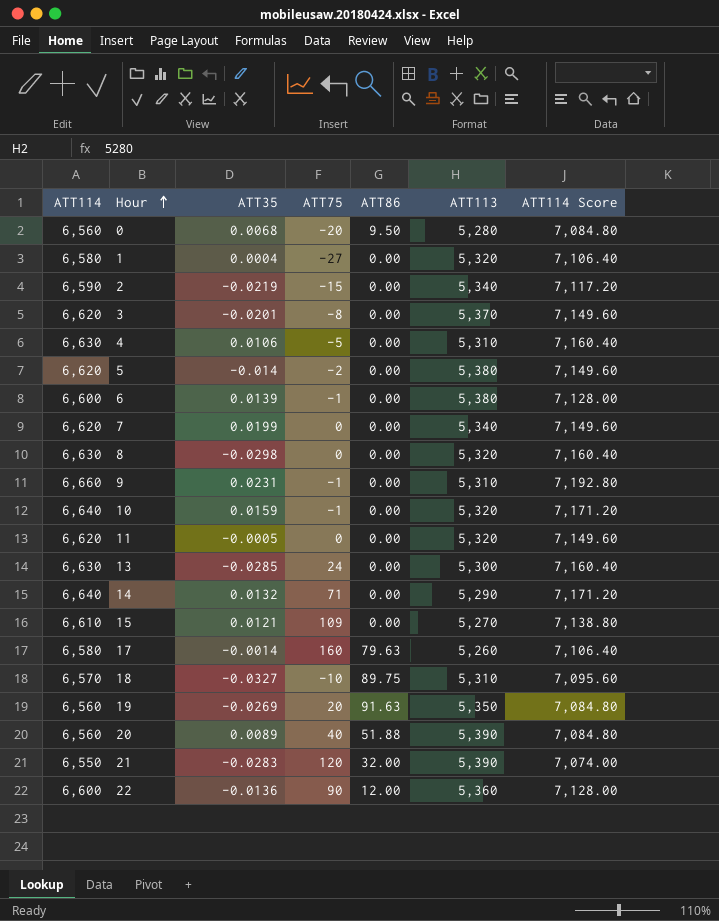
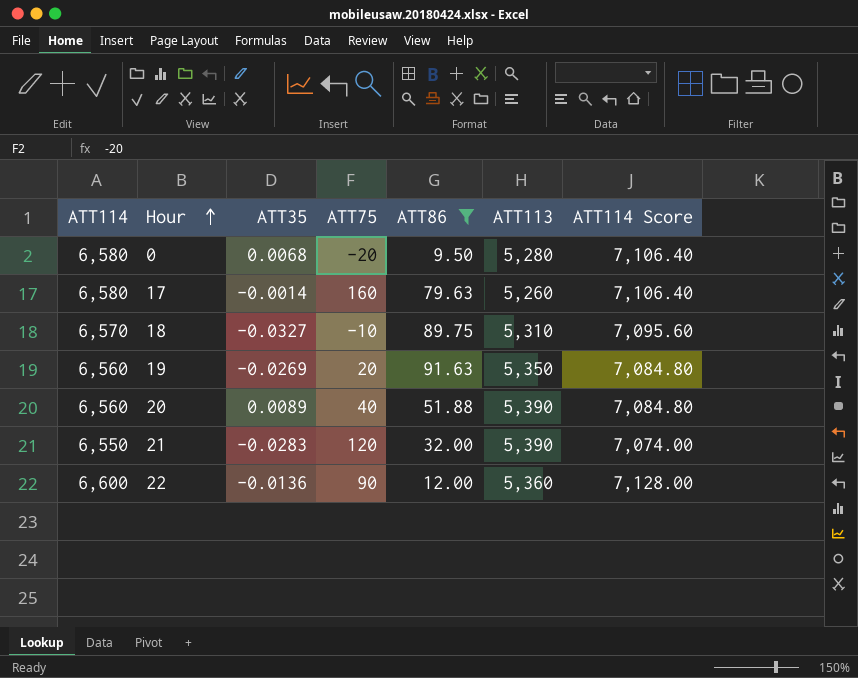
filter: none -> ATT86 != 0.00
0 | ATT114: 6,560 -> 6,580
0 | ATT114 Score: 7,084.80 -> 7,106.40

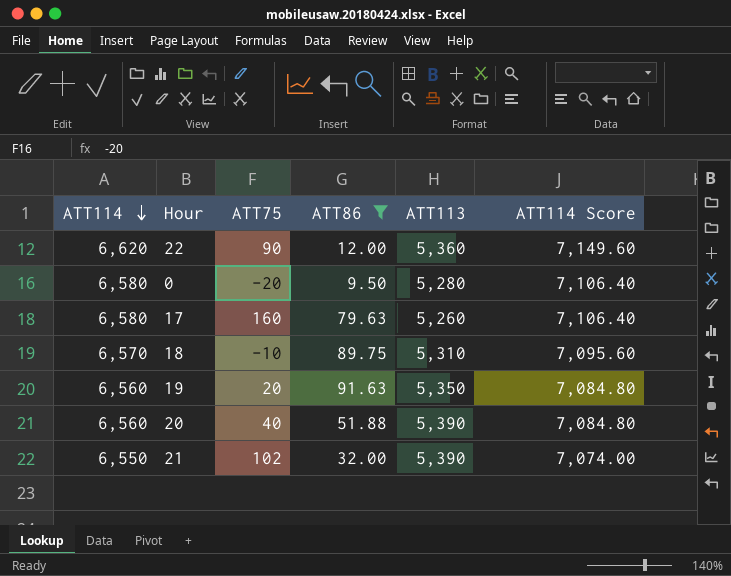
row order: Hour ascending -> ATT114 descending
column ATT35 | position: 3 -> none
22 | ATT114: 6,600 -> 6,620
22 | ATT114 Score: 7,128.00 -> 7,149.60
21 | ATT75: 120 -> 102

